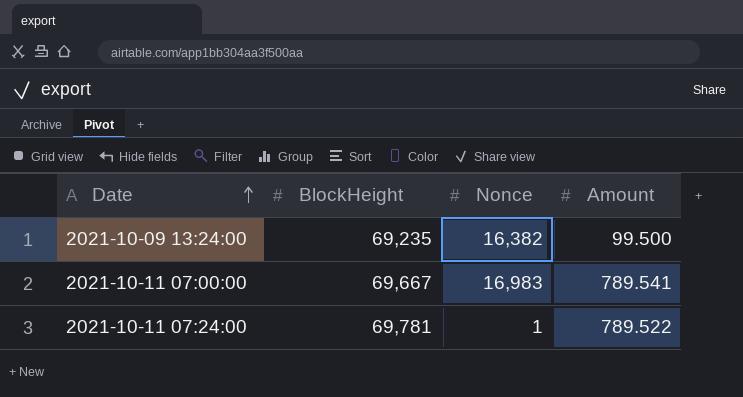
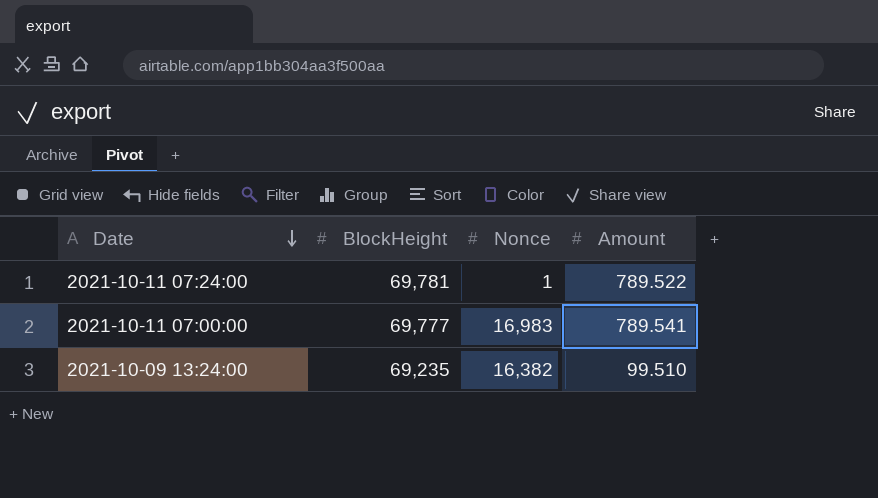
row order: Date ascending -> Date descending
2021-10-11 07:00:00 | BlockHeight: 69,667 -> 69,777
2021-10-09 13:24:00 | Amount: 99.500 -> 99.510

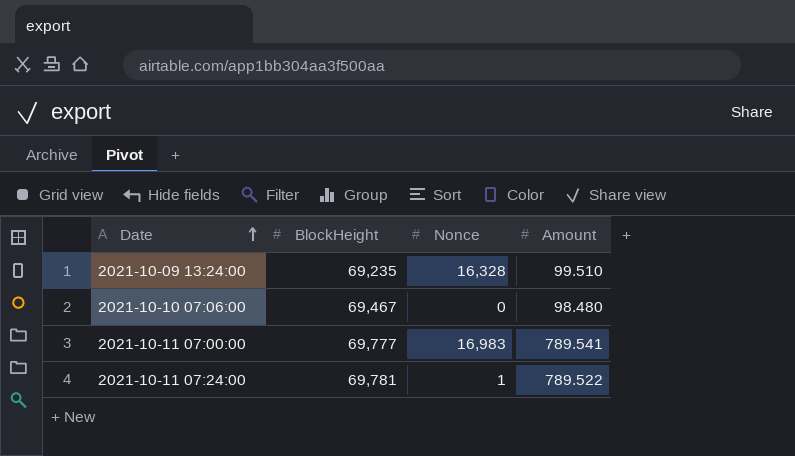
row order: Date descending -> Date ascending
2021-10-09 13:24:00 | Nonce: 16,382 -> 16,328
row 2021-10-10 07:06:00: none -> 69,467 | 0 | 98.480

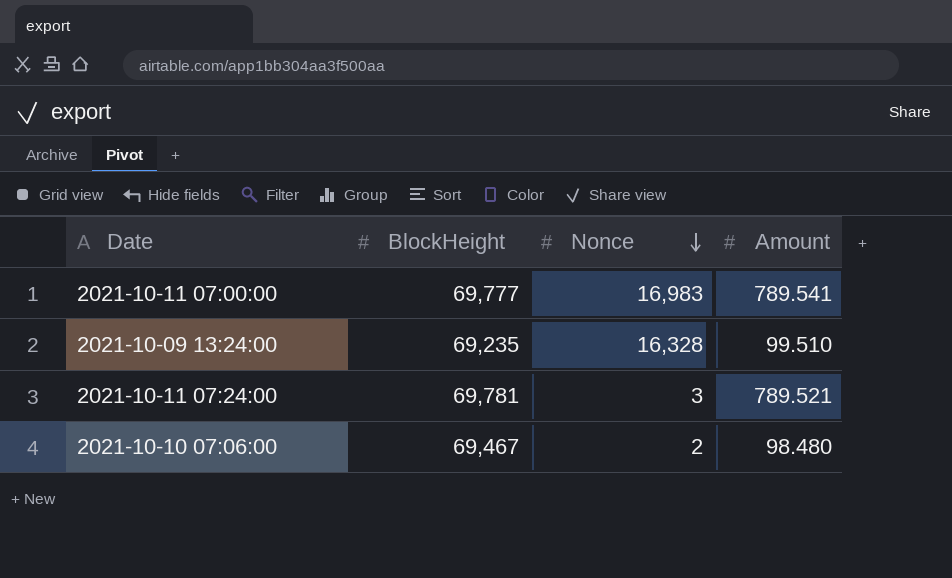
row order: Date ascending -> Nonce descending
2021-10-11 07:24:00 | Nonce: 1 -> 3
2021-10-11 07:24:00 | Amount: 789.522 -> 789.521
2021-10-10 07:06:00 | Nonce: 0 -> 2

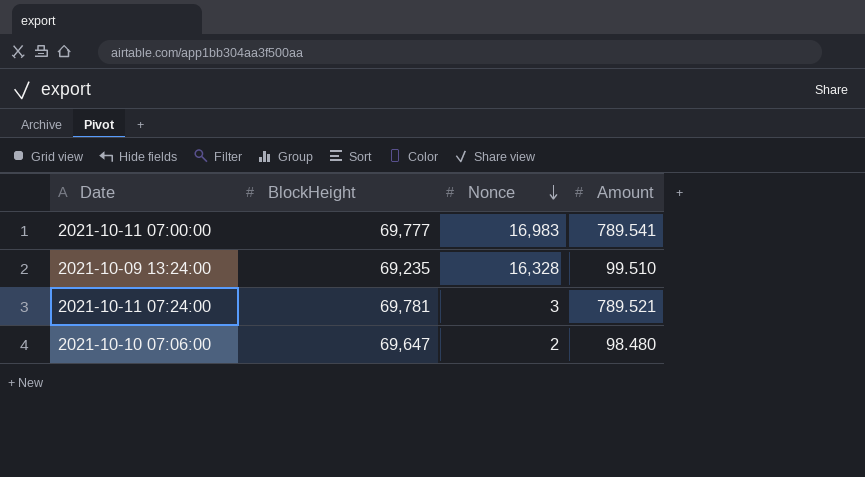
2021-10-10 07:06:00 | BlockHeight: 69,467 -> 69,647

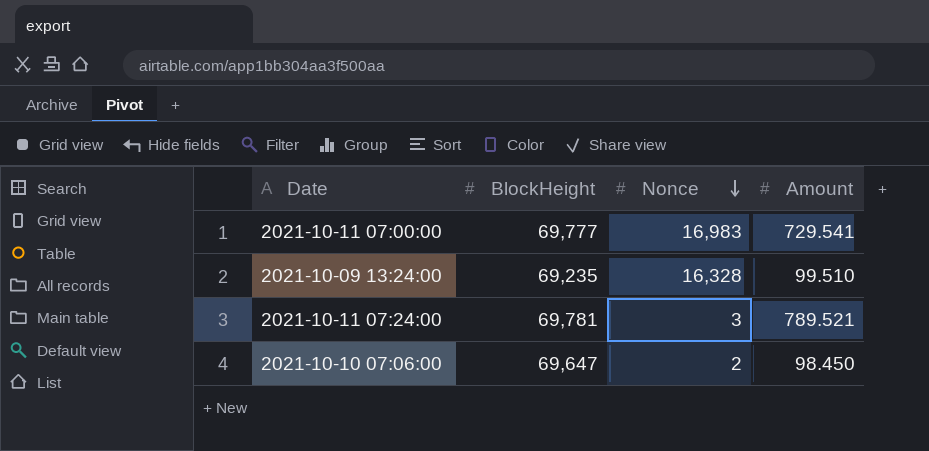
2021-10-11 07:00:00 | Amount: 789.541 -> 729.541
2021-10-10 07:06:00 | Amount: 98.480 -> 98.450

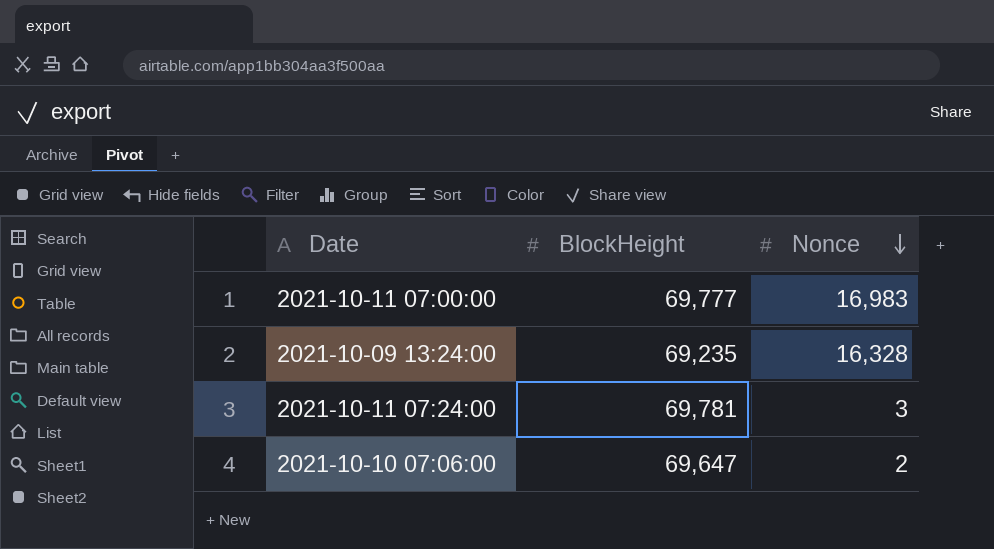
column Amount | position: 4 -> none

